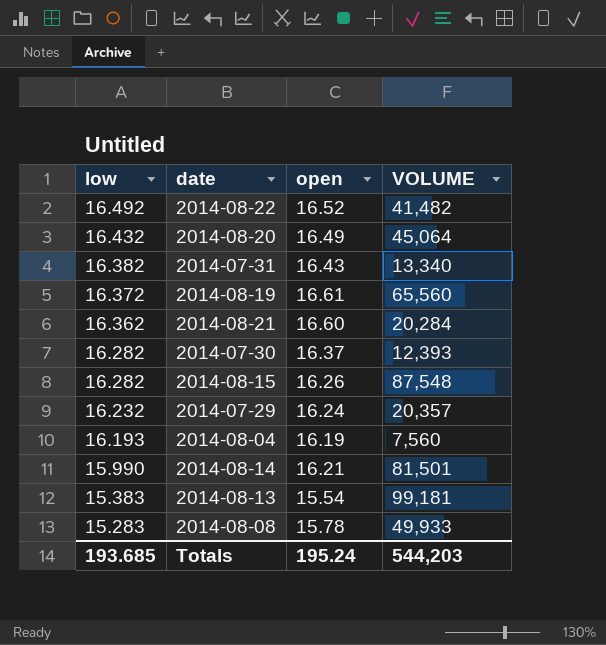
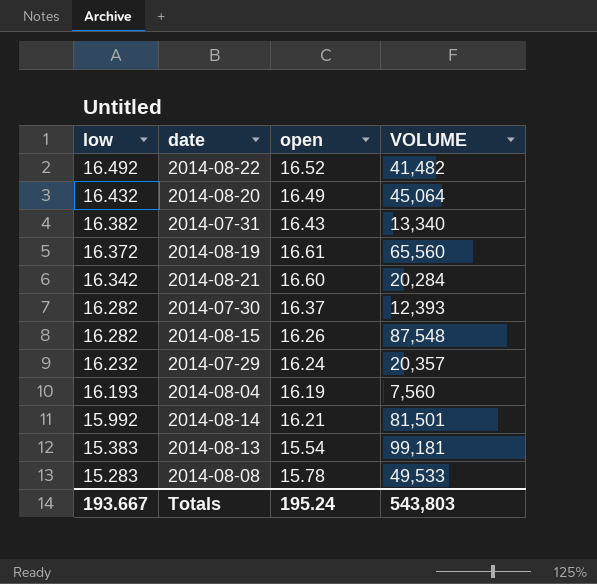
2014-08-21 | low: 16.362 -> 16.342
2014-08-14 | low: 15.990 -> 15.992
2014-08-08 | VOLUME: 49,933 -> 49,533
Totals | low: 193.685 -> 193.667
Totals | VOLUME: 544,203 -> 543,803

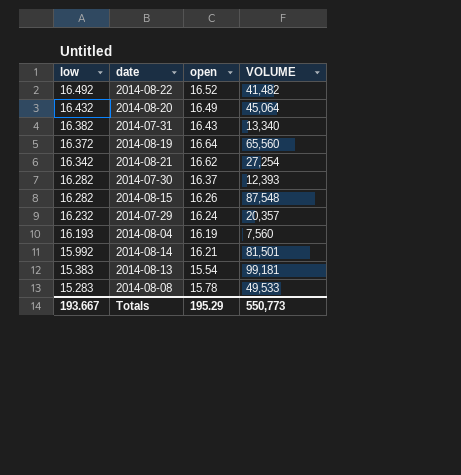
2014-08-19 | open: 16.61 -> 16.64
2014-08-21 | open: 16.60 -> 16.62
2014-08-21 | VOLUME: 20,284 -> 27,254
Totals | open: 195.24 -> 195.29
Totals | VOLUME: 543,803 -> 550,773

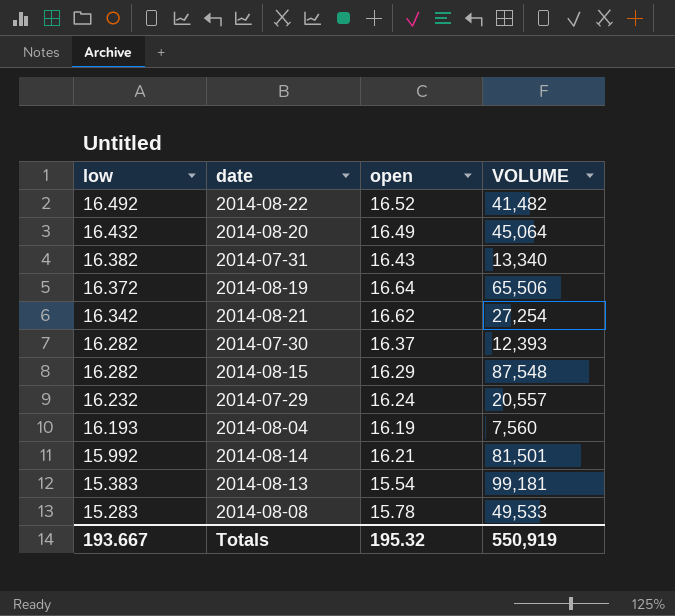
2014-08-19 | VOLUME: 65,560 -> 65,506
2014-08-15 | open: 16.26 -> 16.29
2014-07-29 | VOLUME: 20,357 -> 20,557
Totals | open: 195.29 -> 195.32
Totals | VOLUME: 550,773 -> 550,919

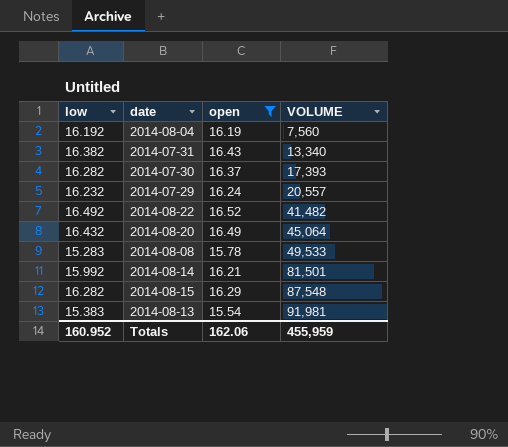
filter: none -> open <= 16.52
row order: low descending -> VOLUME ascending
2014-08-04 | low: 16.193 -> 16.192
2014-07-30 | VOLUME: 12,393 -> 17,393
2014-08-13 | VOLUME: 99,181 -> 91,981
Totals | low: 193.667 -> 160.952
Totals | open: 195.32 -> 162.06
Totals | VOLUME: 550,919 -> 455,959

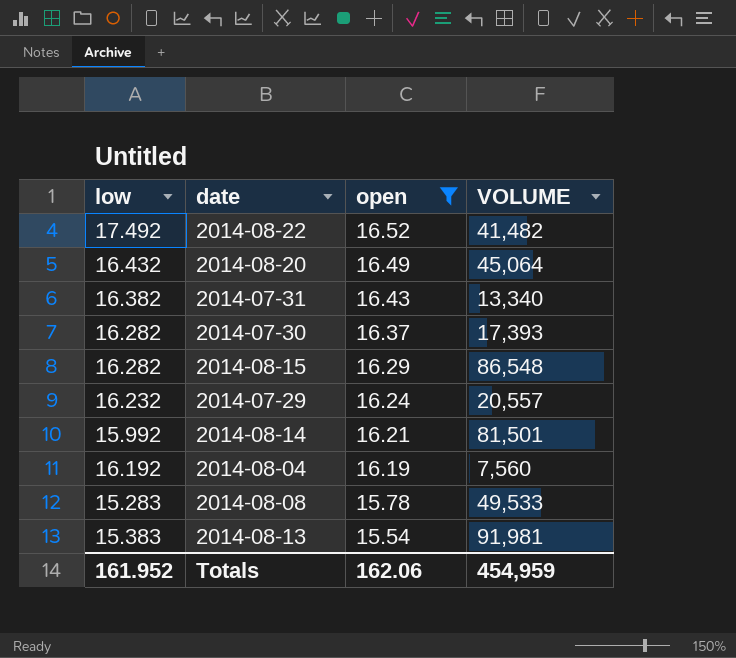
row order: VOLUME ascending -> open descending
2014-08-22 | low: 16.492 -> 17.492
2014-08-15 | VOLUME: 87,548 -> 86,548
Totals | low: 160.952 -> 161.952
Totals | VOLUME: 455,959 -> 454,959

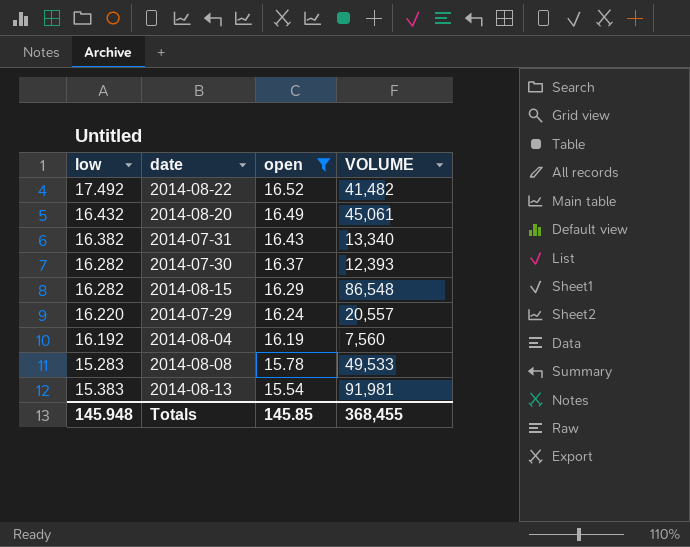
row 2014-08-14: 15.992 | 16.21 | 81,501 -> none
2014-08-20 | VOLUME: 45,064 -> 45,061
2014-07-30 | VOLUME: 17,393 -> 12,393
2014-07-29 | low: 16.232 -> 16.220
Totals | low: 161.952 -> 145.948
Totals | open: 162.06 -> 145.85
Totals | VOLUME: 454,959 -> 368,455

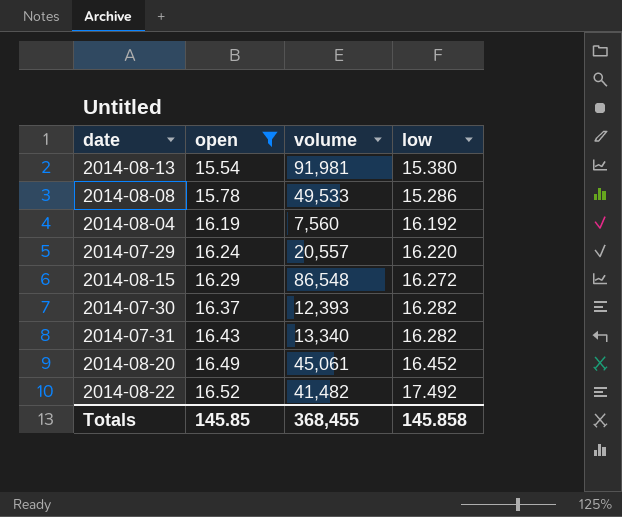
row order: open descending -> open ascending
column name: VOLUME -> volume
column low | position: 1 -> 4
2014-08-13 | low: 15.383 -> 15.380
2014-08-08 | low: 15.283 -> 15.286
2014-08-15 | low: 16.282 -> 16.272
2014-07-31 | low: 16.382 -> 16.282
2014-08-20 | low: 16.432 -> 16.452
Totals | low: 145.948 -> 145.858

